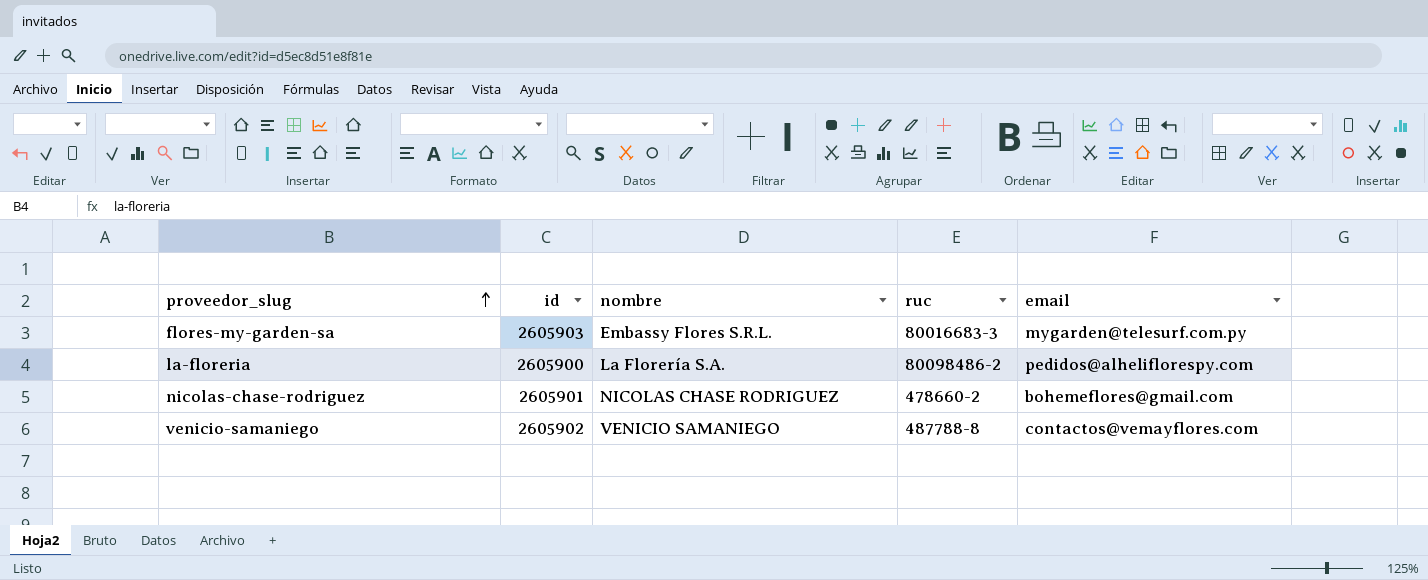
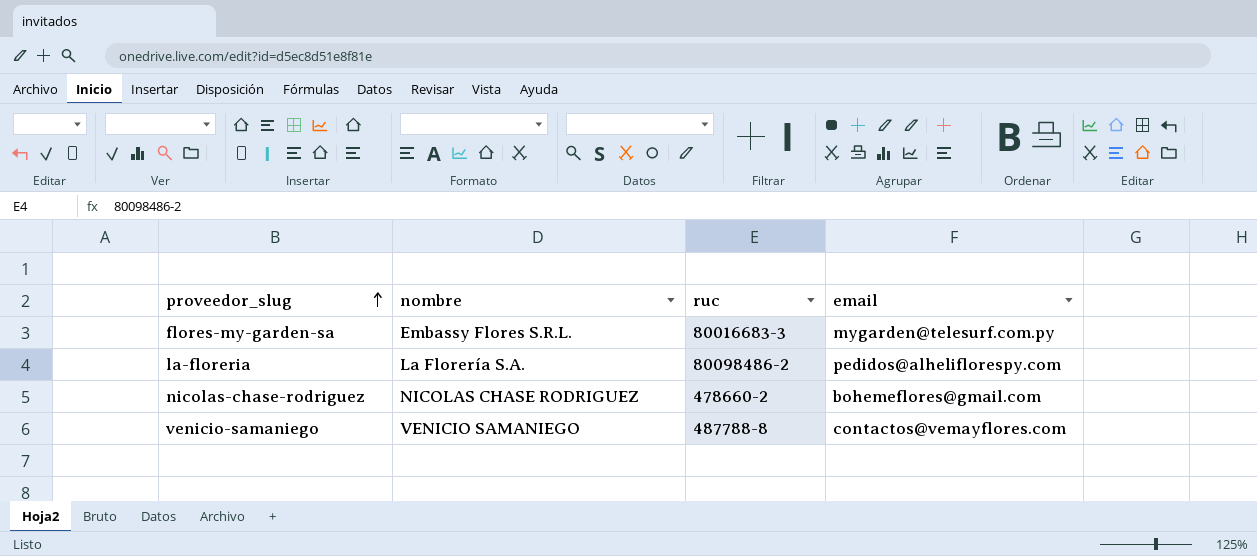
column id | position: 2 -> none

